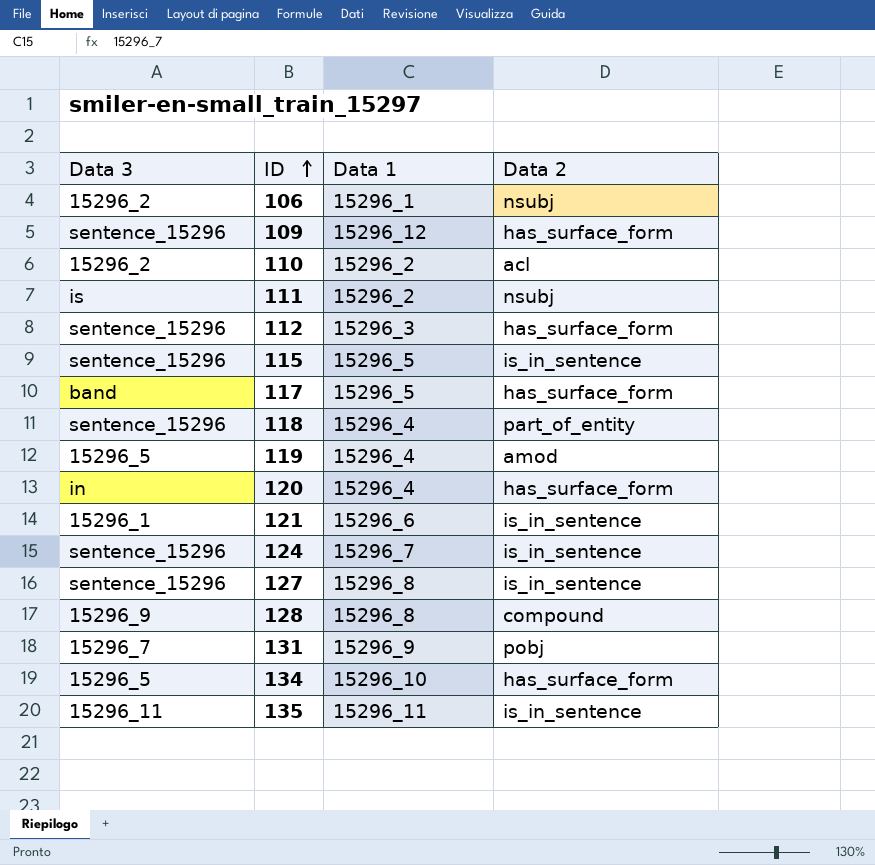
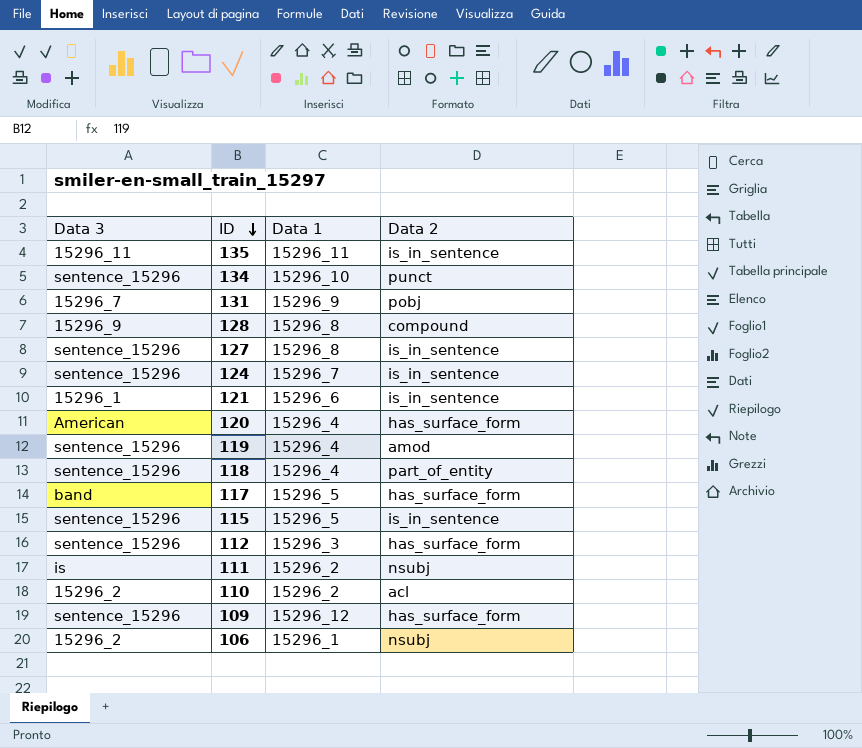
row order: ID ascending -> ID descending
134 | Data 3: 15296_5 -> sentence_15296
134 | Data 2: has_surface_form -> punct
120 | Data 3: in -> American
119 | Data 3: 15296_5 -> sentence_15296

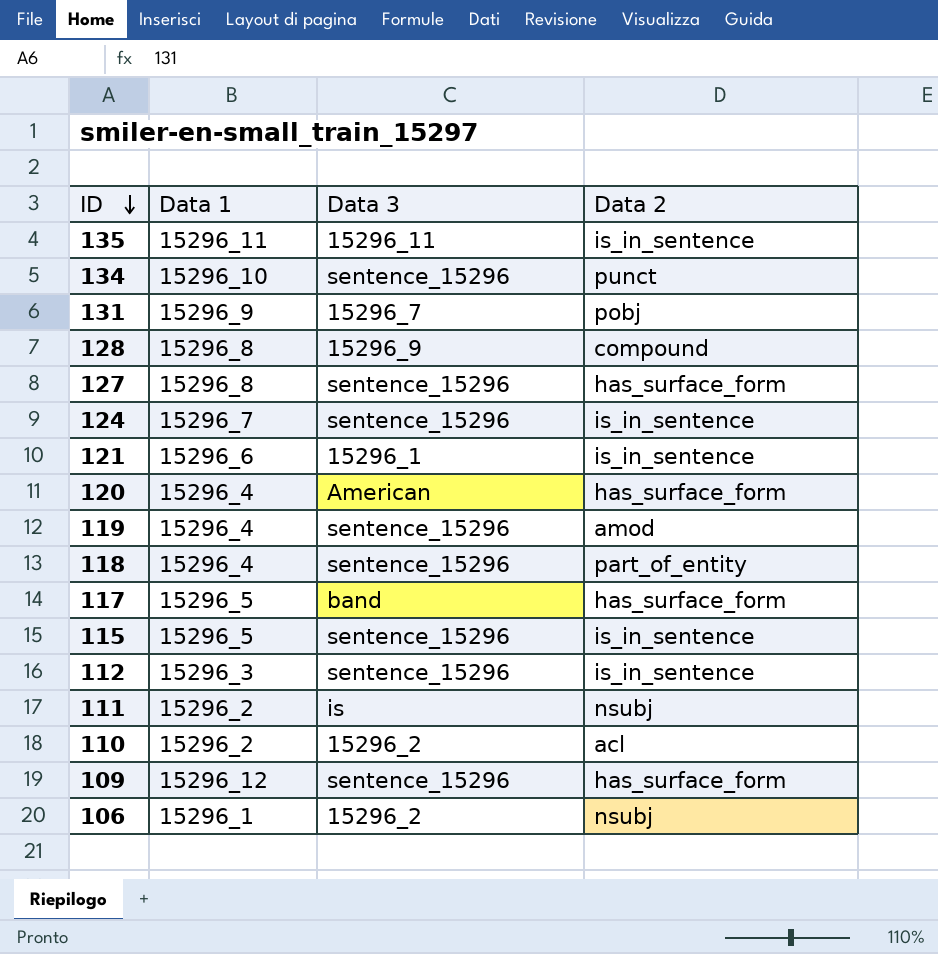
column Data 3 | position: 1 -> 3
127 | Data 2: is_in_sentence -> has_surface_form
112 | Data 2: has_surface_form -> is_in_sentence

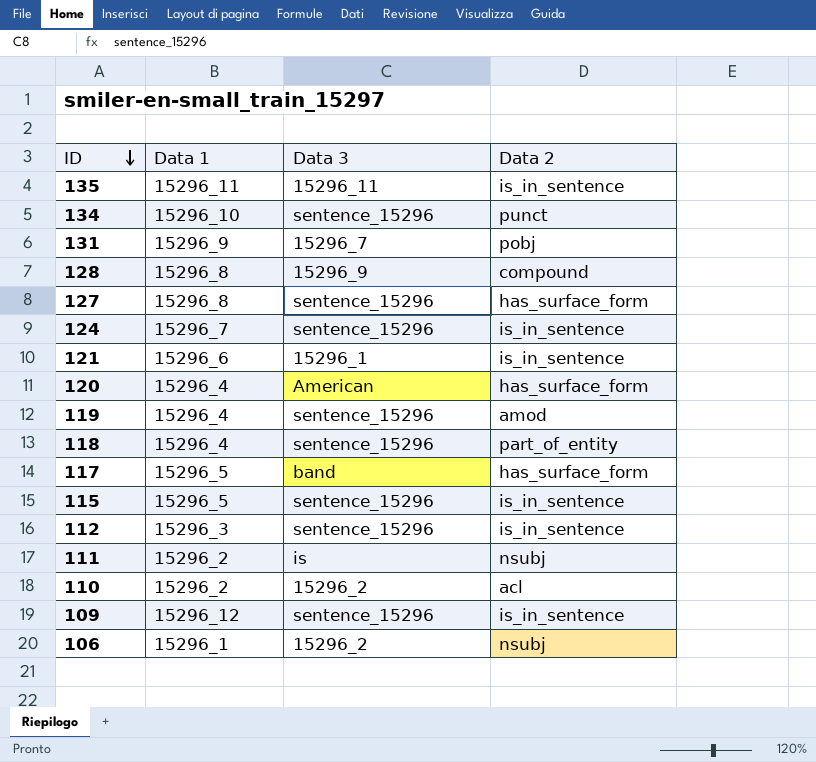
109 | Data 2: has_surface_form -> is_in_sentence

